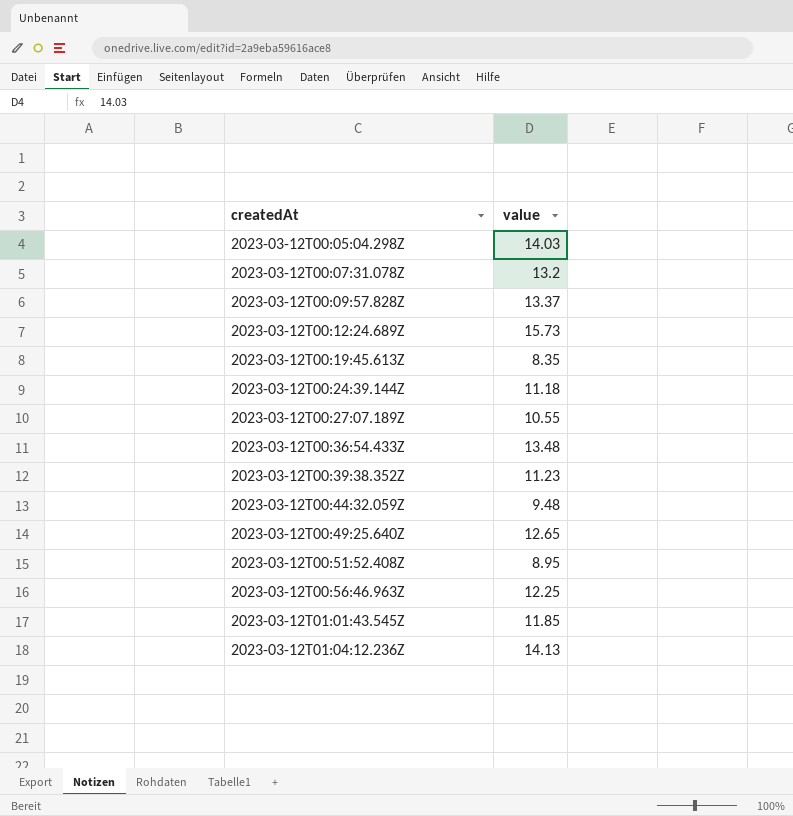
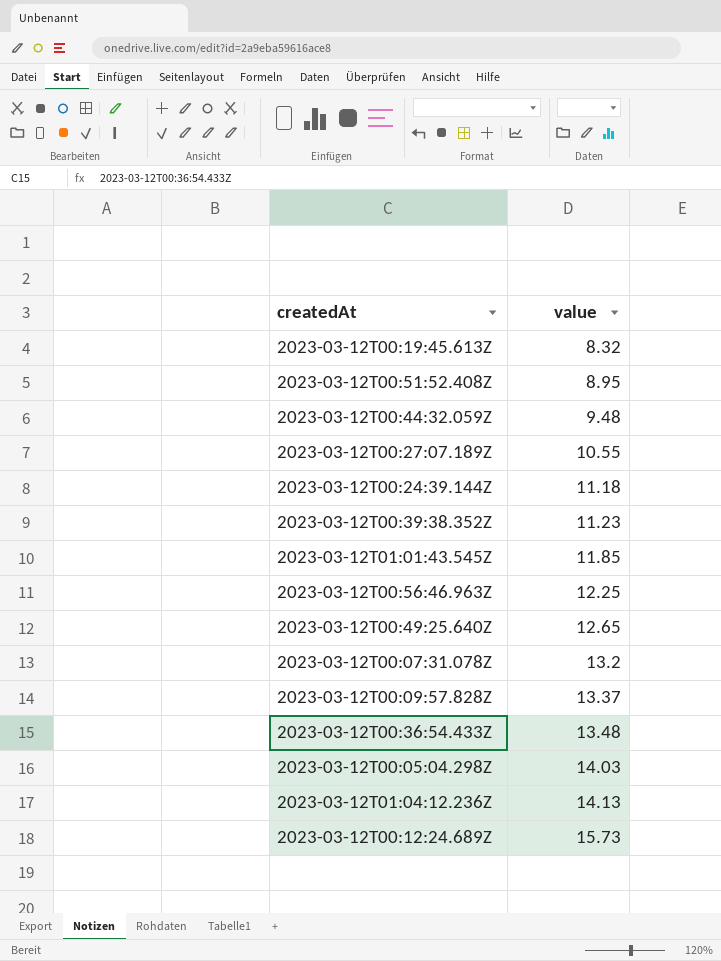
row order: createdAt ascending -> value ascending
2023-03-12T00:19:45.613Z | value: 8.35 -> 8.32

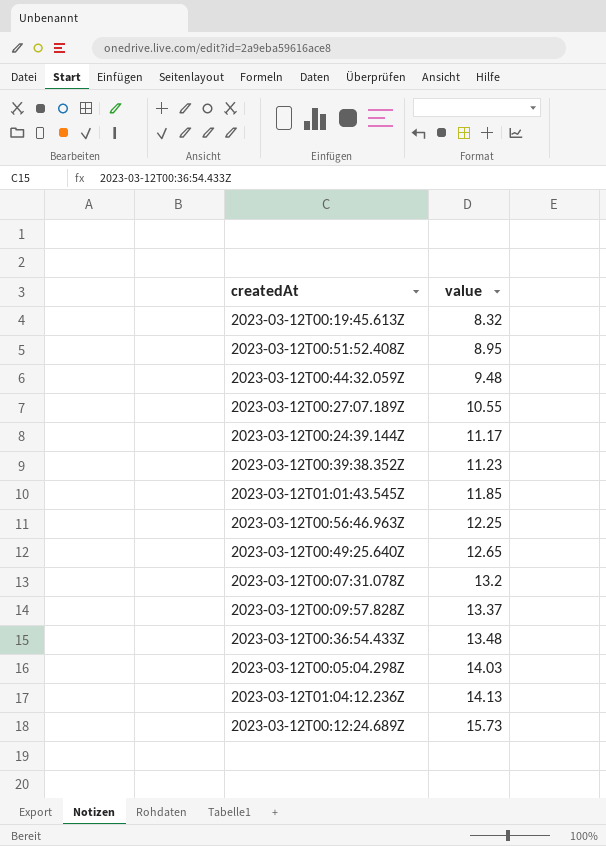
2023-03-12T00:24:39.144Z | value: 11.18 -> 11.17

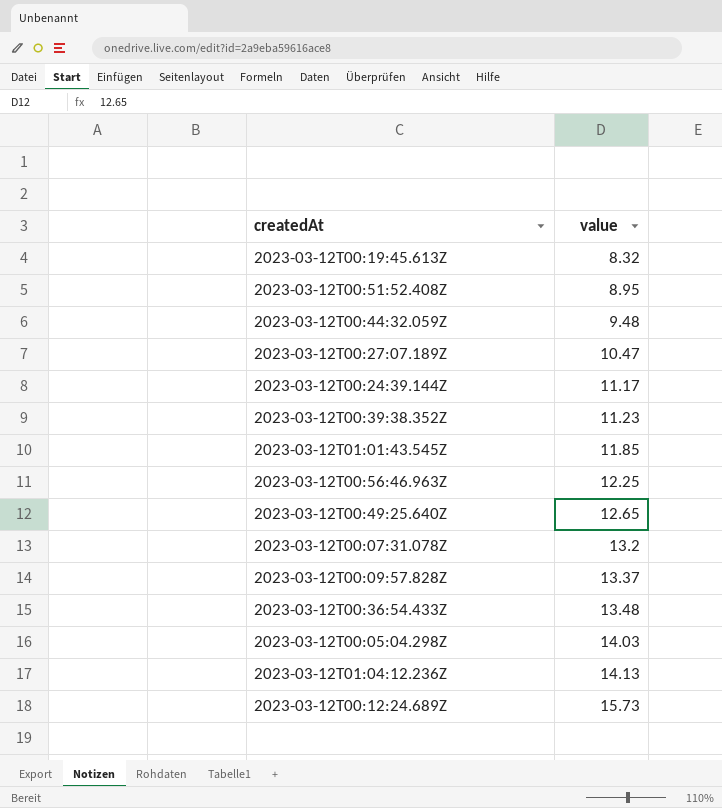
2023-03-12T00:27:07.189Z | value: 10.55 -> 10.47

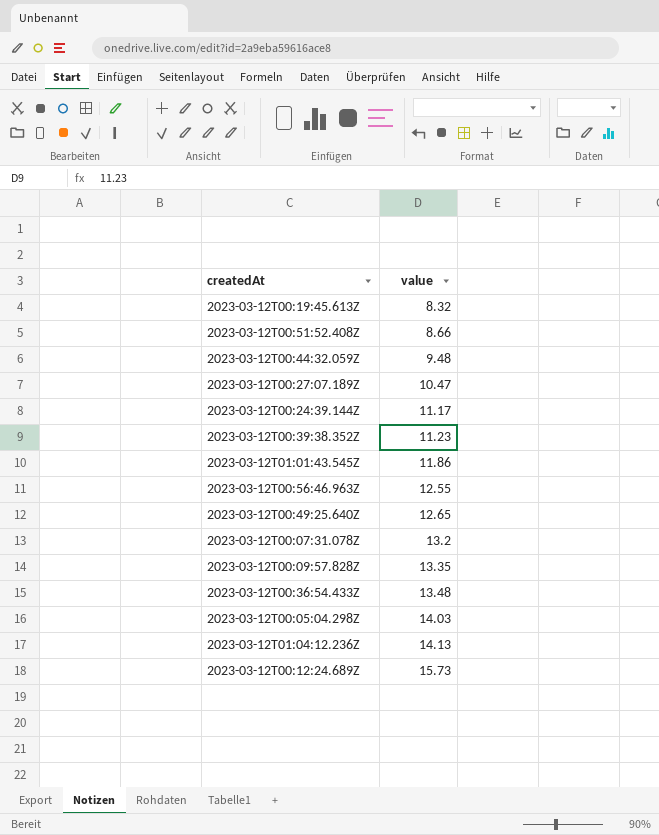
2023-03-12T00:51:52.408Z | value: 8.95 -> 8.66
2023-03-12T01:01:43.545Z | value: 11.85 -> 11.86
2023-03-12T00:56:46.963Z | value: 12.25 -> 12.55
2023-03-12T00:09:57.828Z | value: 13.37 -> 13.35

